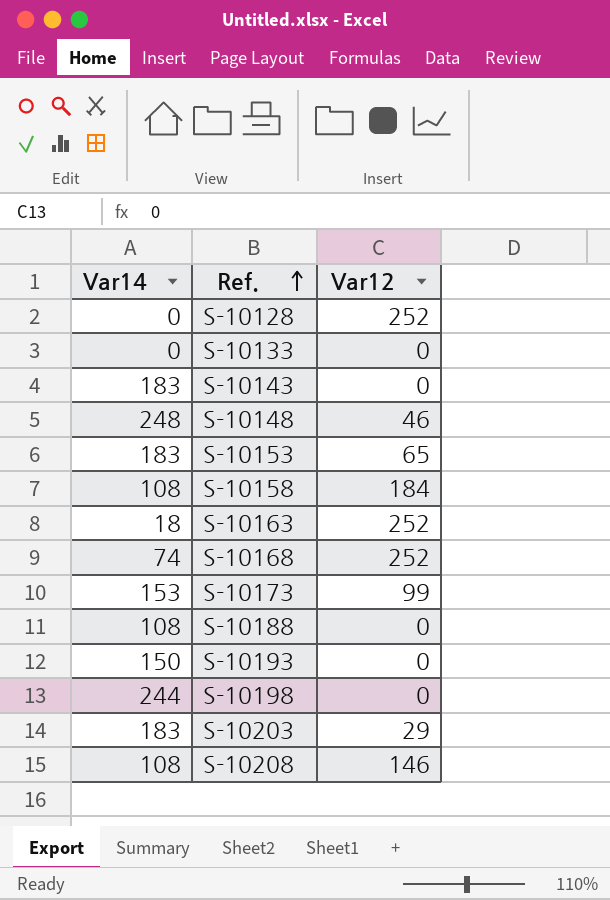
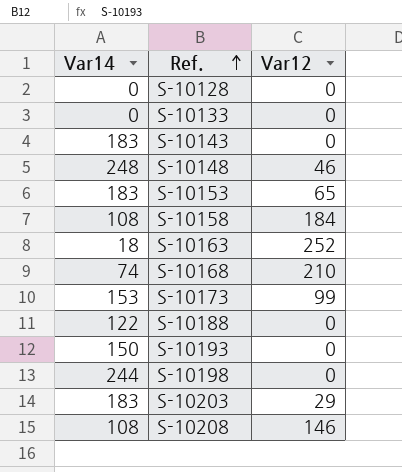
S-10128 | Var12: 252 -> 0
S-10168 | Var12: 252 -> 210
S-10188 | Var14: 108 -> 122

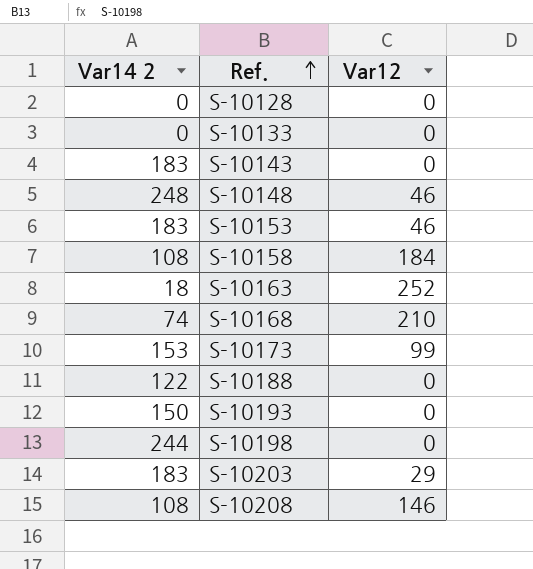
column name: Var14 -> Var14 2
S-10153 | Var12: 65 -> 46

